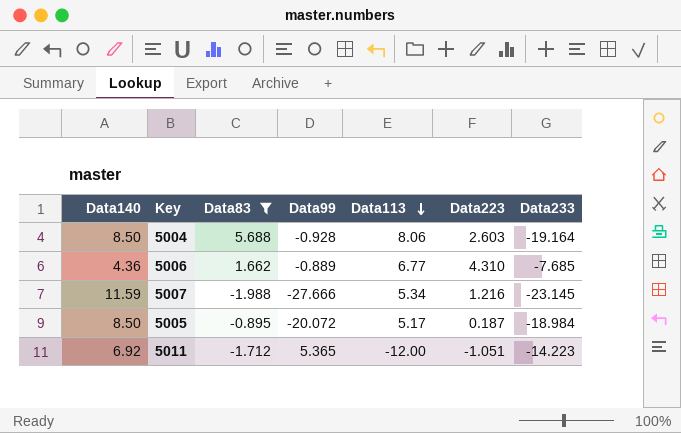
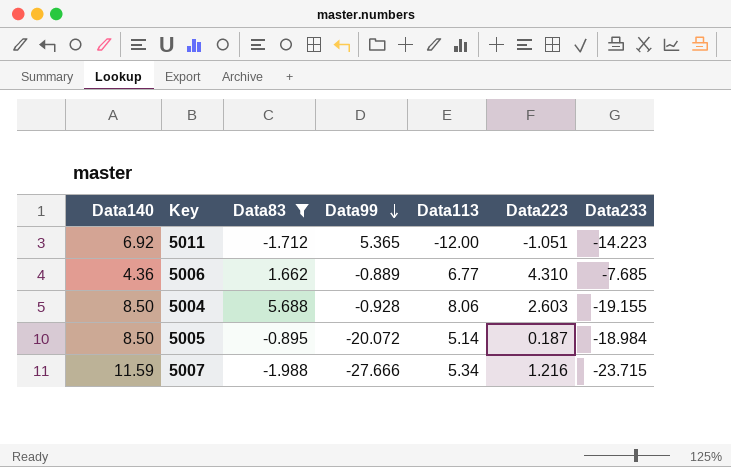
row order: Data113 descending -> Data99 descending
5004 | Data233: -19.164 -> -19.155
5005 | Data113: 5.17 -> 5.14
5007 | Data233: -23.145 -> -23.715

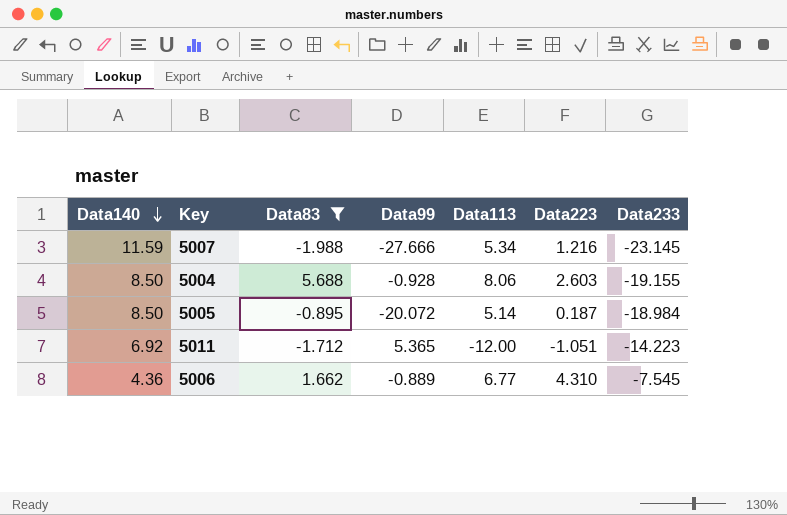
row order: Data99 descending -> Data140 descending
5007 | Data233: -23.715 -> -23.145
5006 | Data233: -7.685 -> -7.545

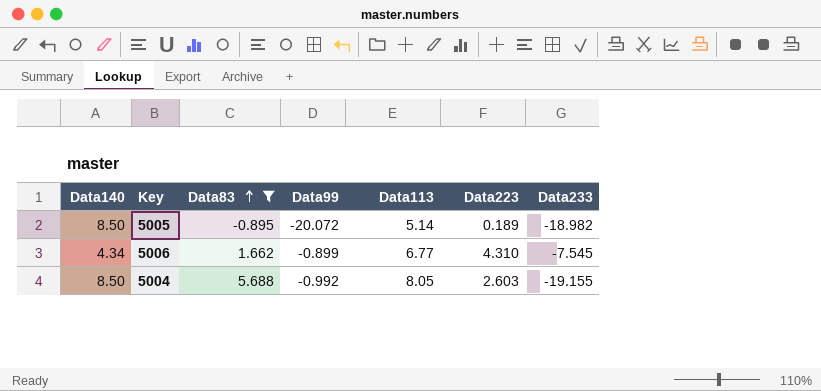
row order: Data140 descending -> Data83 ascending
row 5007: 11.59 | -1.988 | -27.666 | 5.34 | 1.216 | -23.145 -> none
row 5011: 6.92 | -1.712 | 5.365 | -12.00 | -1.051 | -14.223 -> none
5005 | Data223: 0.187 -> 0.189
5005 | Data233: -18.984 -> -18.982
5006 | Data140: 4.36 -> 4.34
5006 | Data99: -0.889 -> -0.899
5004 | Data99: -0.928 -> -0.992
5004 | Data113: 8.06 -> 8.05

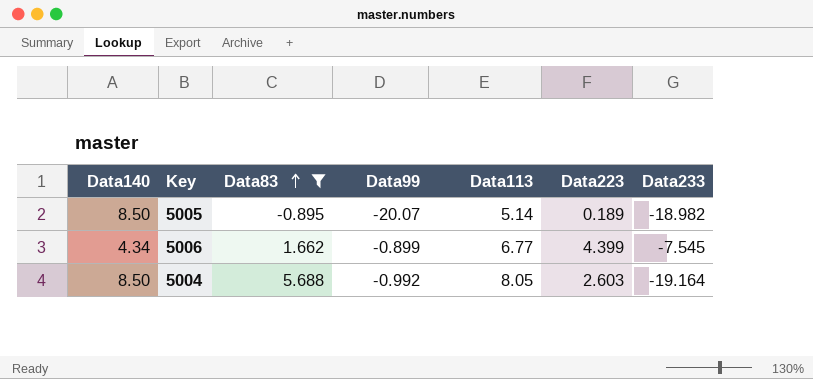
5005 | Data99: -20.072 -> -20.07
5006 | Data223: 4.310 -> 4.399
5004 | Data233: -19.155 -> -19.164

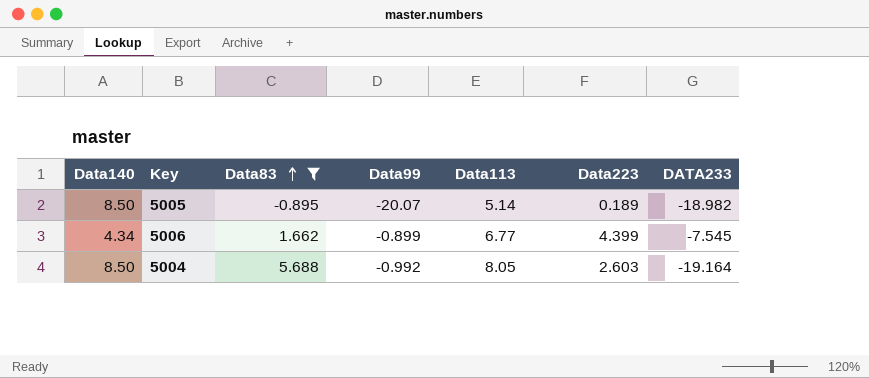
column name: Data233 -> DATA233

